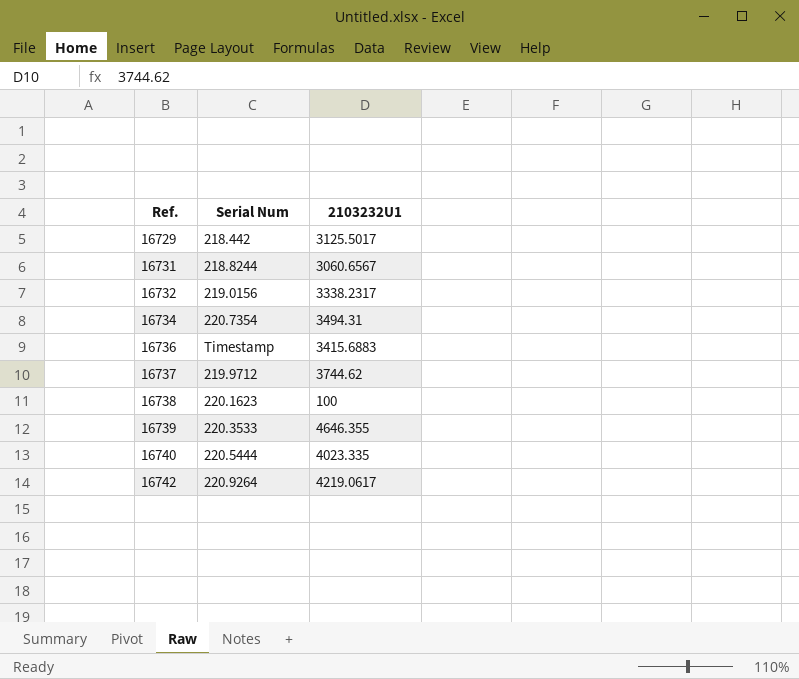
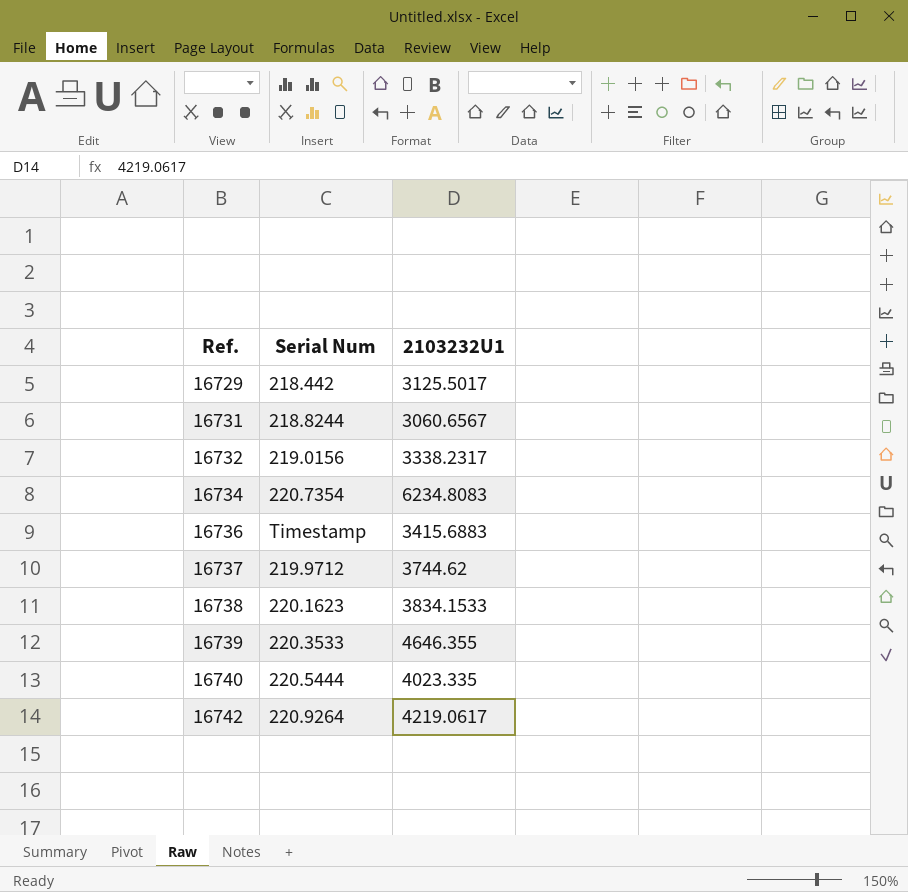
16734 | 2103232U1: 3494.31 -> 6234.8083
16738 | 2103232U1: 100 -> 3834.1533

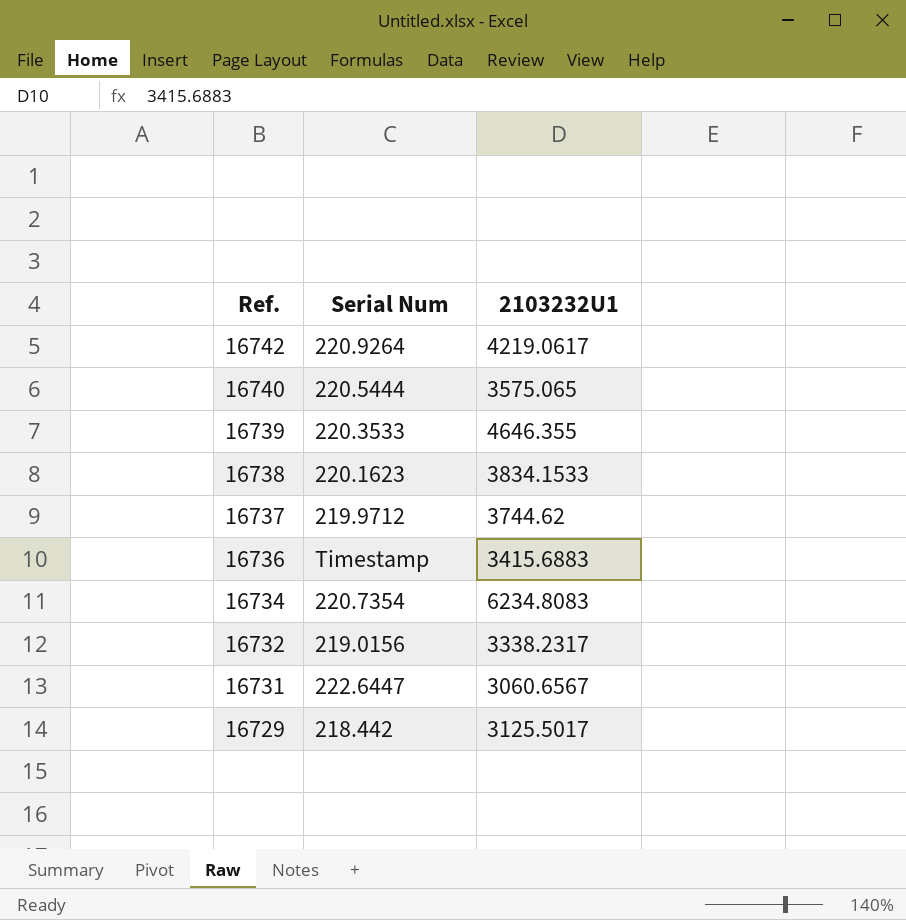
row order: Ref. ascending -> Ref. descending
16740 | 2103232U1: 4023.335 -> 3575.065
16731 | Serial Num: 218.8244 -> 222.6447

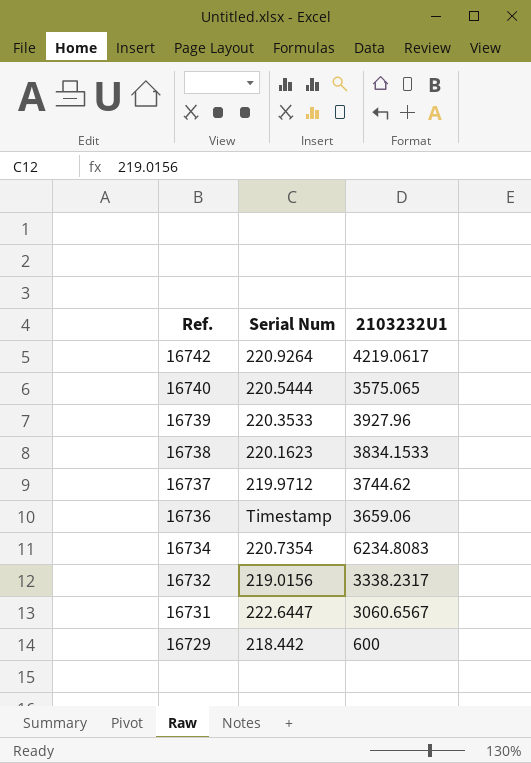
16739 | 2103232U1: 4646.355 -> 3927.96
16736 | 2103232U1: 3415.6883 -> 3659.06
16729 | 2103232U1: 3125.5017 -> 600

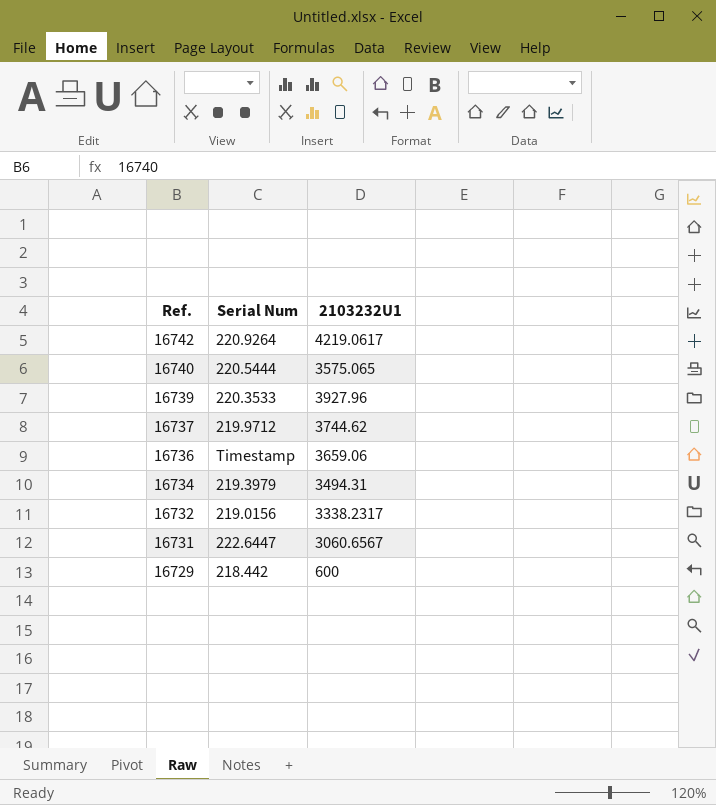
row 16738: 220.1623 | 3834.1533 -> none
16734 | Serial Num: 220.7354 -> 219.3979
16734 | 2103232U1: 6234.8083 -> 3494.31

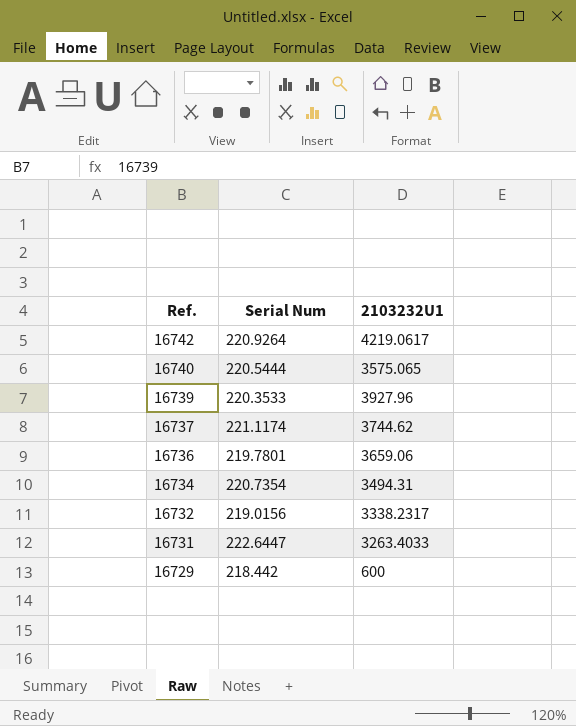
16737 | Serial Num: 219.9712 -> 221.1174
16736 | Serial Num: Timestamp -> 219.7801
16734 | Serial Num: 219.3979 -> 220.7354
16731 | 2103232U1: 3060.6567 -> 3263.4033

